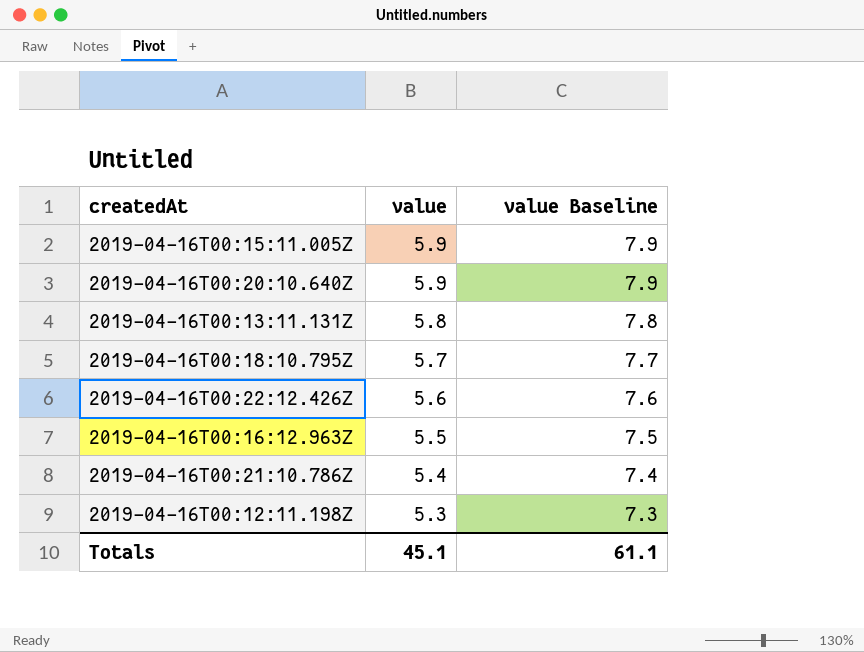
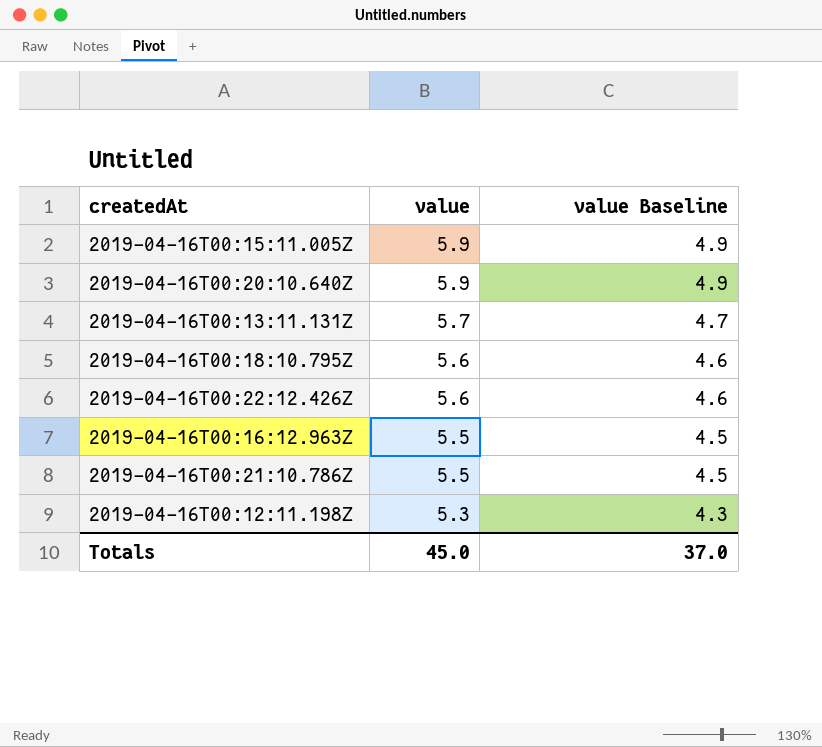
column value Baseline | formula: [value] + 2 -> [value] - 1
2019-04-16T00:13:11.131Z | value: 5.8 -> 5.7
2019-04-16T00:18:10.795Z | value: 5.7 -> 5.6
2019-04-16T00:21:10.786Z | value: 5.4 -> 5.5
Totals | value: 45.1 -> 45.0
Totals | value Baseline: 61.1 -> 37.0

